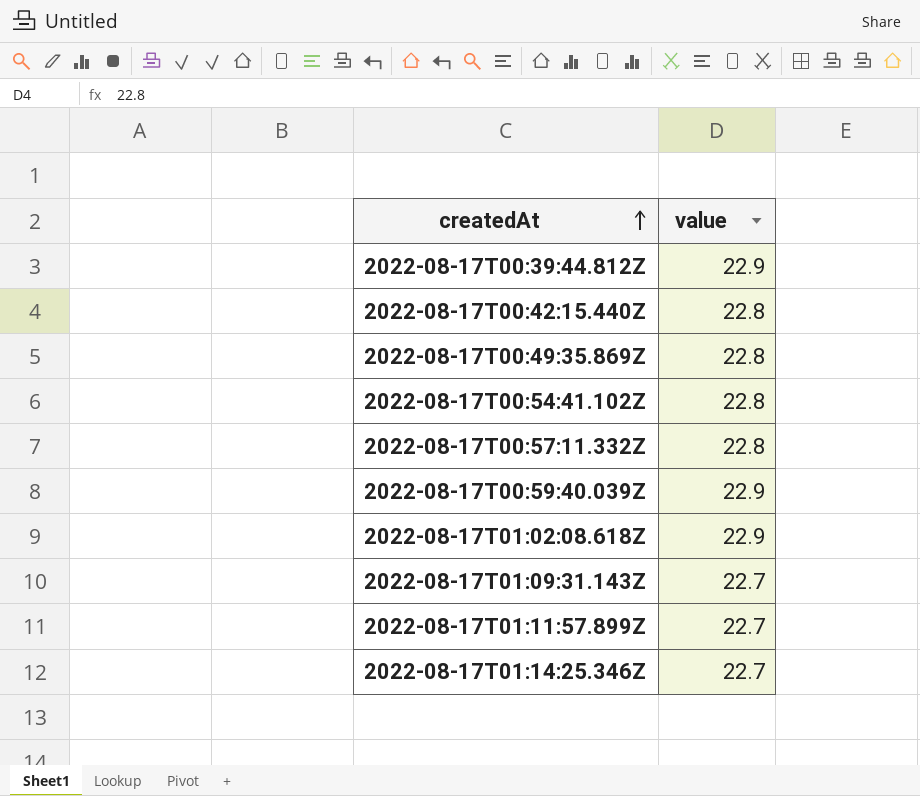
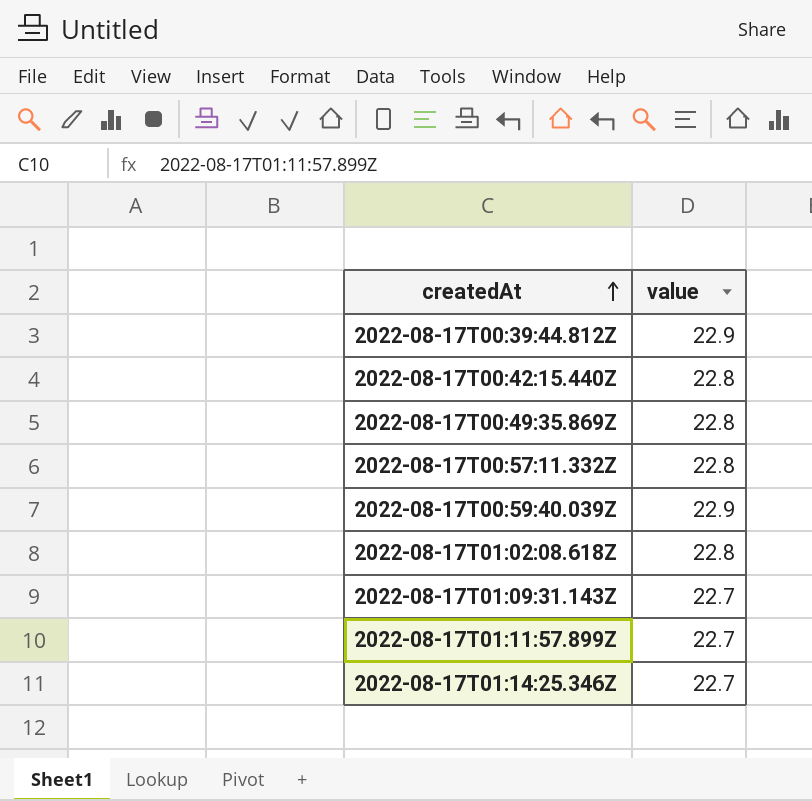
row 2022-08-17T00:54:41.102Z: 22.8 -> none
2022-08-17T01:02:08.618Z | value: 22.9 -> 22.8

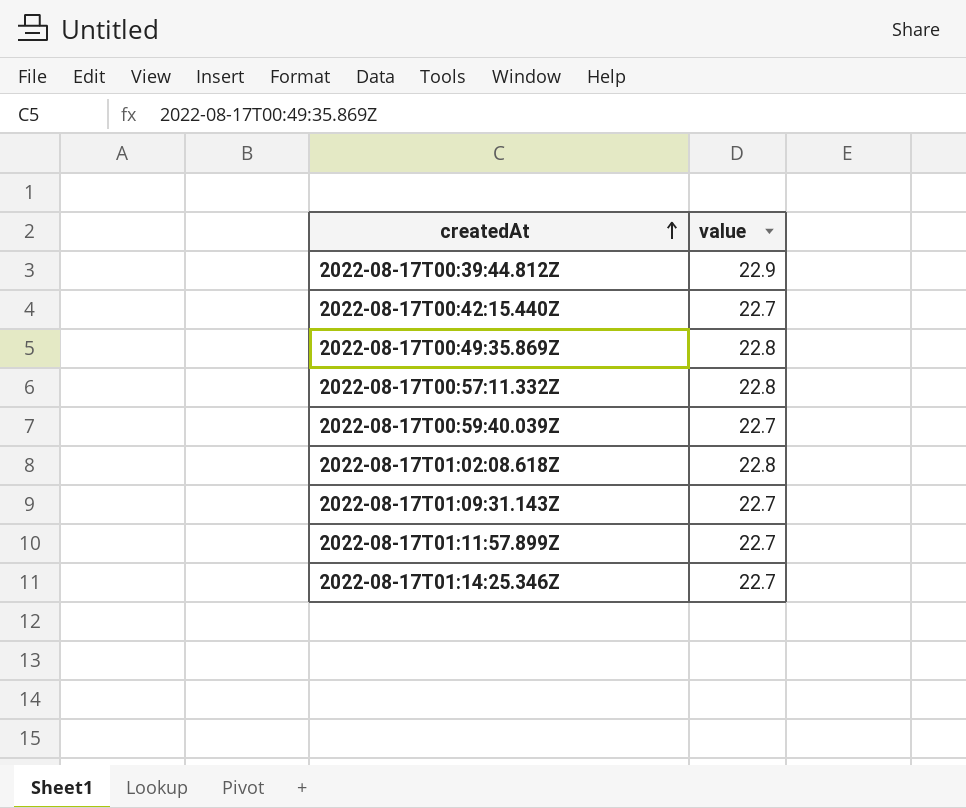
2022-08-17T00:42:15.440Z | value: 22.8 -> 22.7
2022-08-17T00:59:40.039Z | value: 22.9 -> 22.7

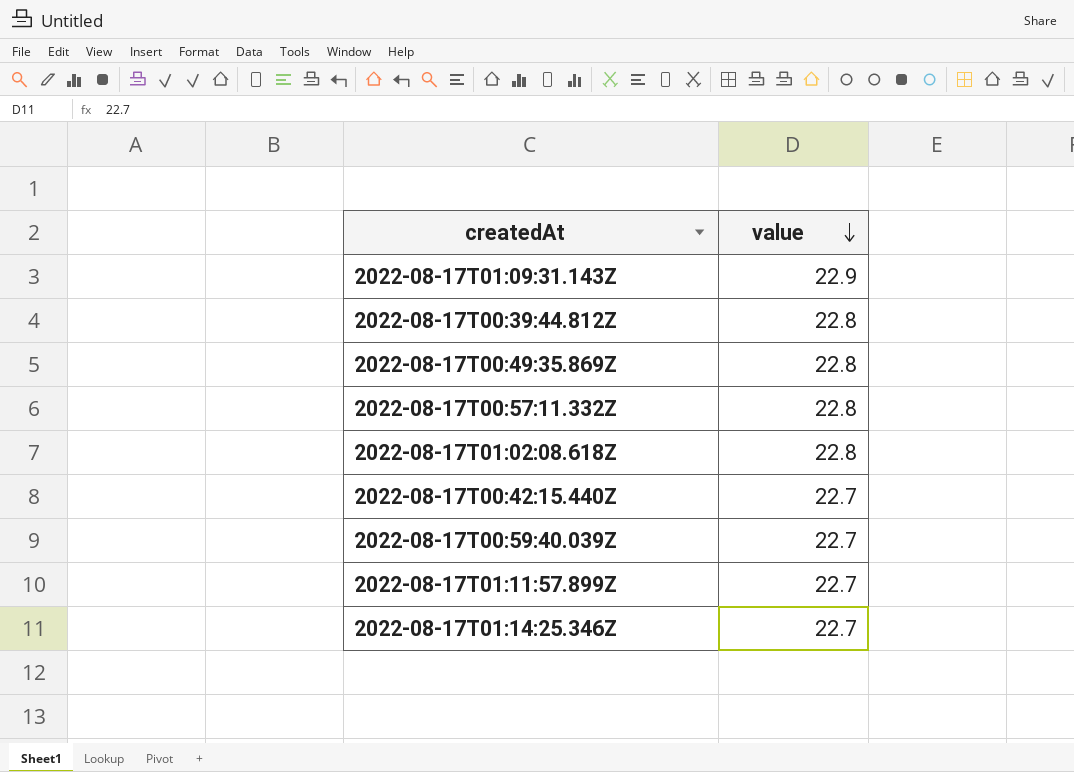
row order: createdAt ascending -> value descending
2022-08-17T01:09:31.143Z | value: 22.7 -> 22.9
2022-08-17T00:39:44.812Z | value: 22.9 -> 22.8

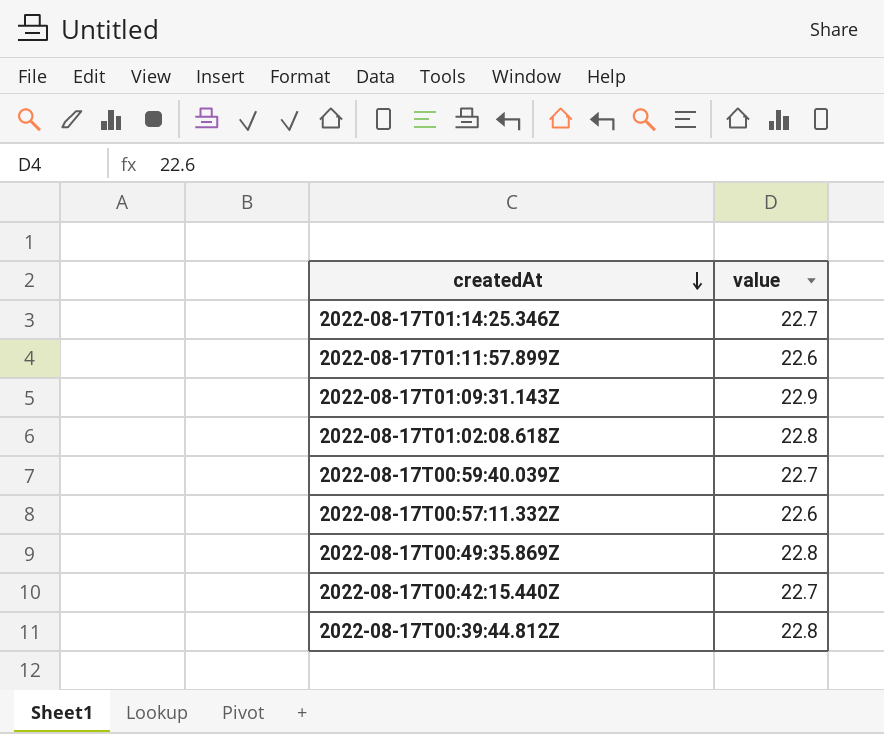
row order: value descending -> createdAt descending
2022-08-17T01:11:57.899Z | value: 22.7 -> 22.6
2022-08-17T00:57:11.332Z | value: 22.8 -> 22.6

